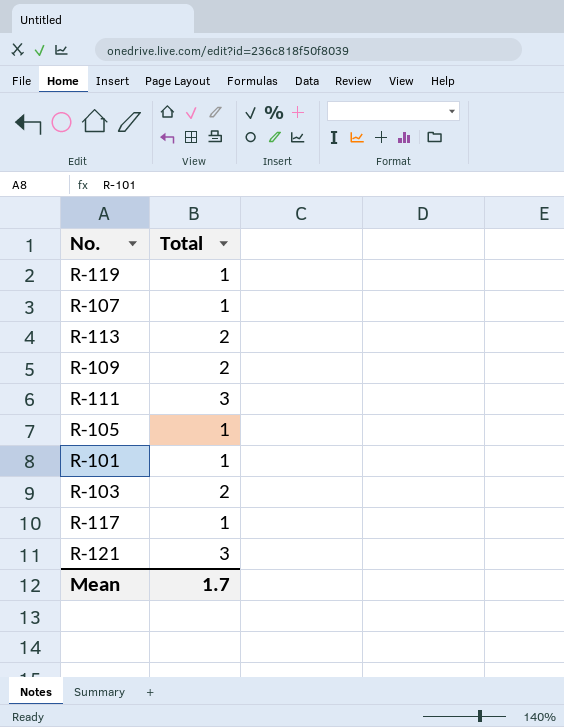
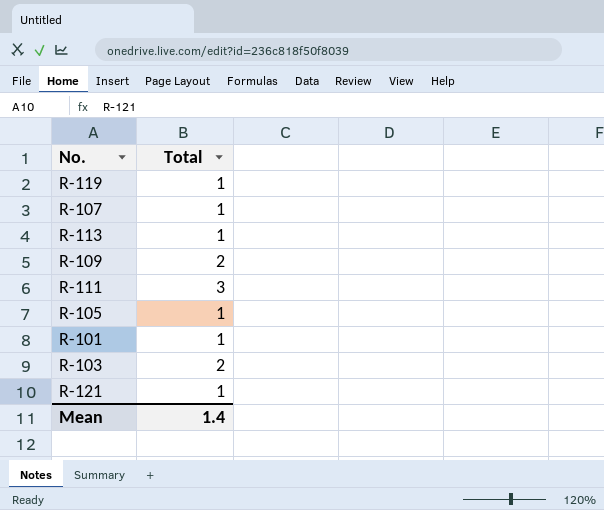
row R-117: 1 -> none
R-113 | Total: 2 -> 1
R-121 | Total: 3 -> 1
Mean | Total: 1.7 -> 1.4

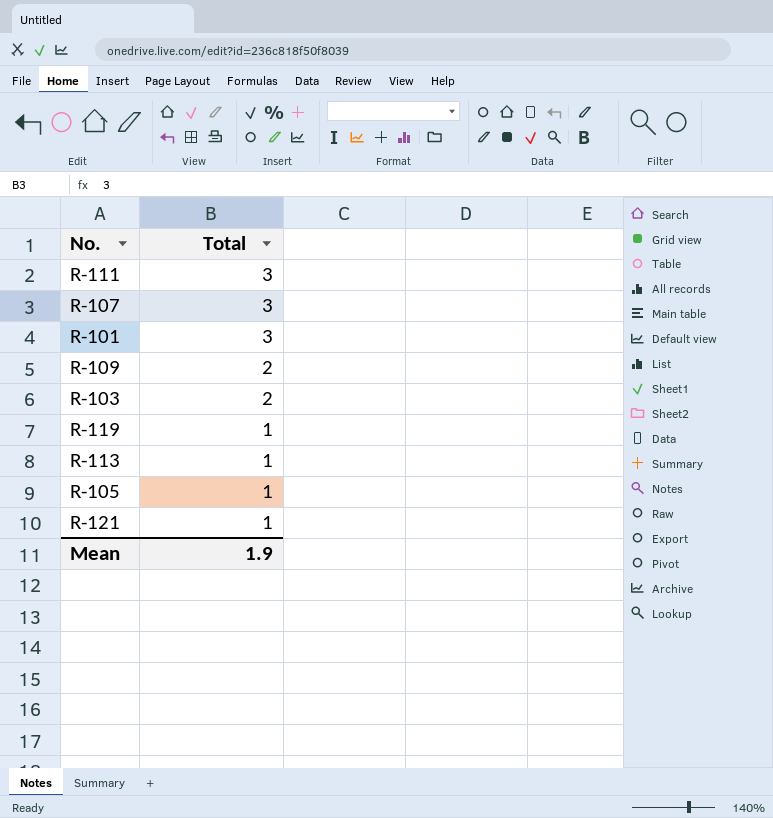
row order: none -> Total descending
R-107 | Total: 1 -> 3
R-101 | Total: 1 -> 3
Mean | Total: 1.4 -> 1.9

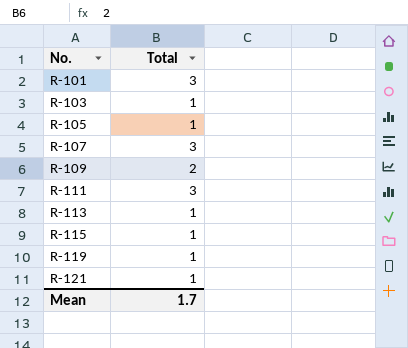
row order: Total descending -> No. ascending
R-103 | Total: 2 -> 1
row R-115: none -> 1
Mean | Total: 1.9 -> 1.7

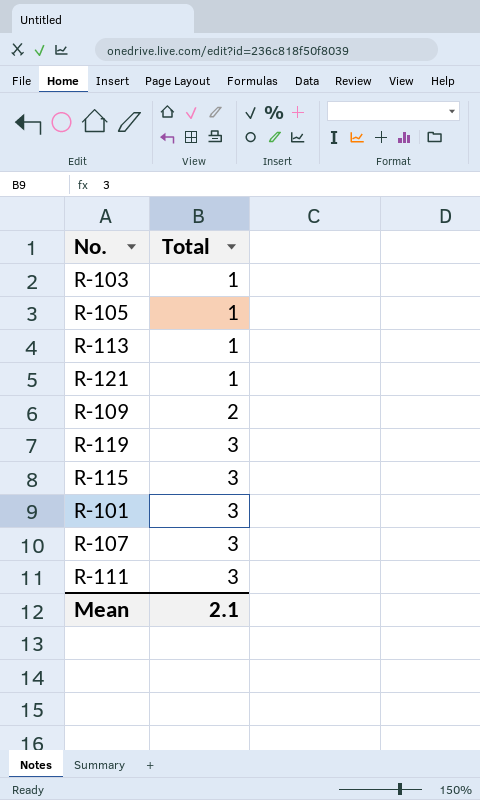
row order: No. ascending -> Total ascending
R-119 | Total: 1 -> 3
R-115 | Total: 1 -> 3
Mean | Total: 1.7 -> 2.1

